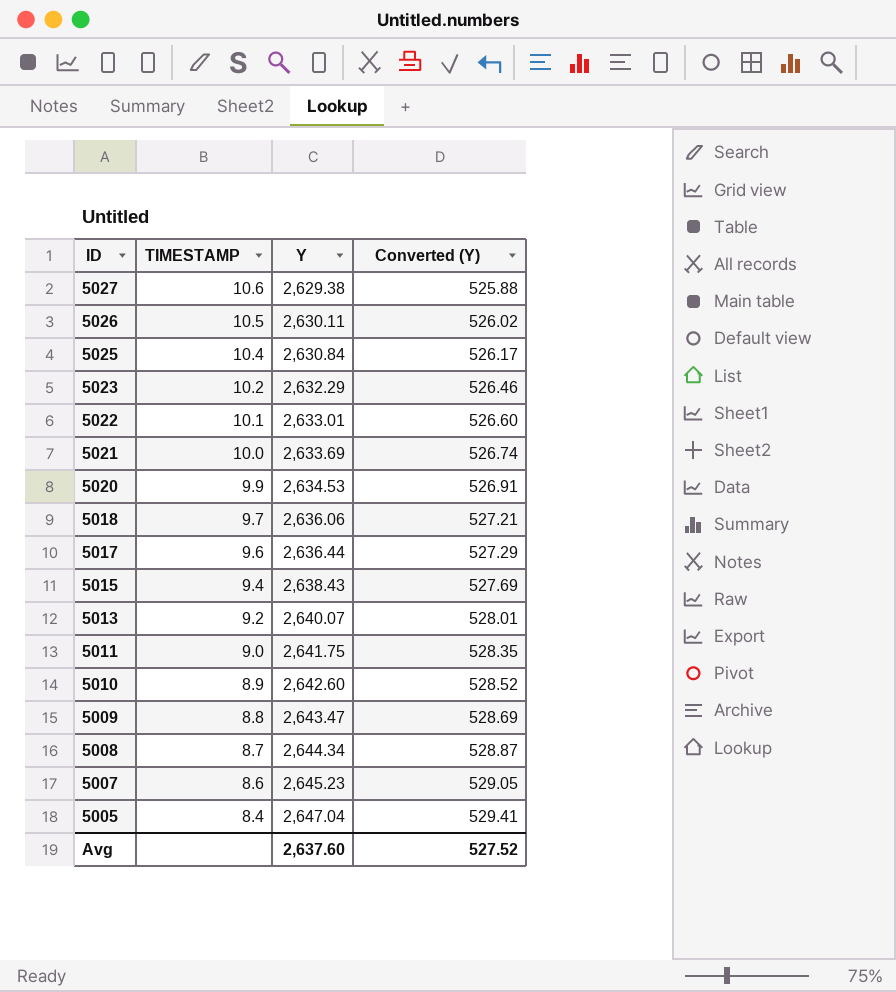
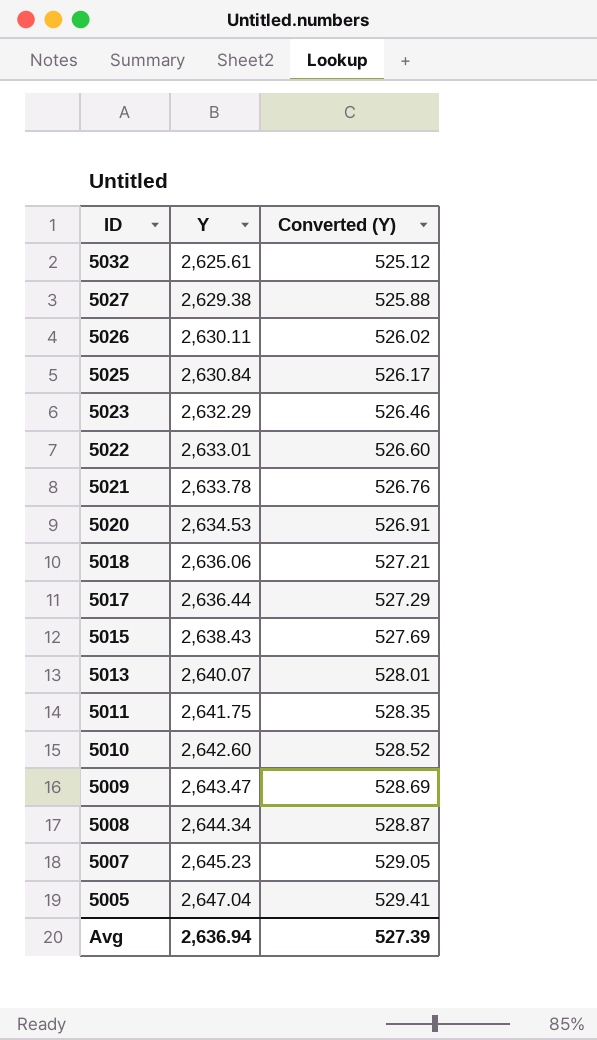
column TIMESTAMP | position: 2 -> none
row 5032: none -> 2,625.61 | 525.12
5021 | Y: 2,633.69 -> 2,633.78
5021 | Converted (Y): 526.74 -> 526.76
Avg | Y: 2,637.60 -> 2,636.94
Avg | Converted (Y): 527.52 -> 527.39

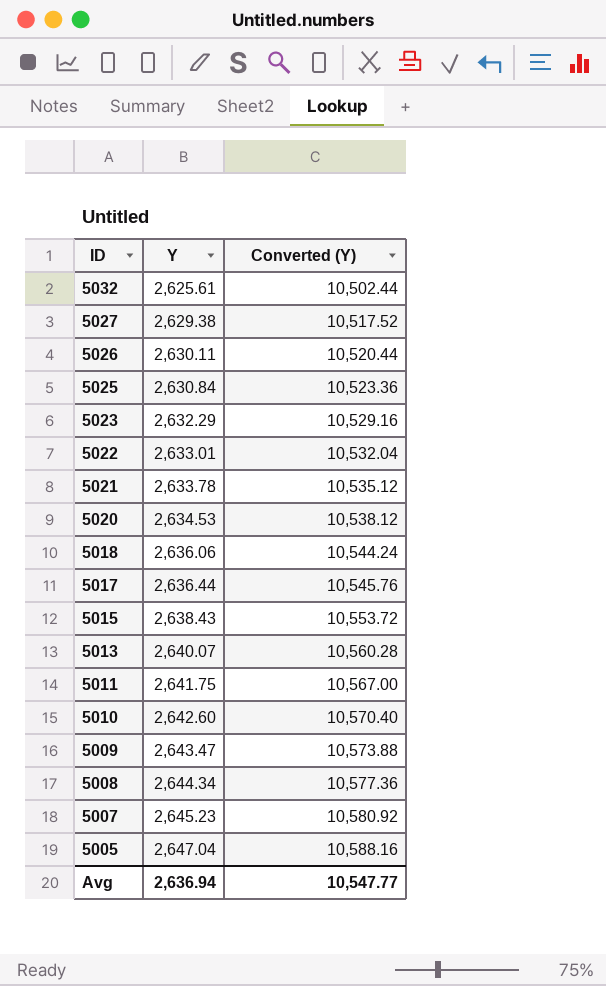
column Converted (Y) | formula: [Y] * 0.2 -> [Y] * 4
Avg | Converted (Y): 527.39 -> 10,547.77

